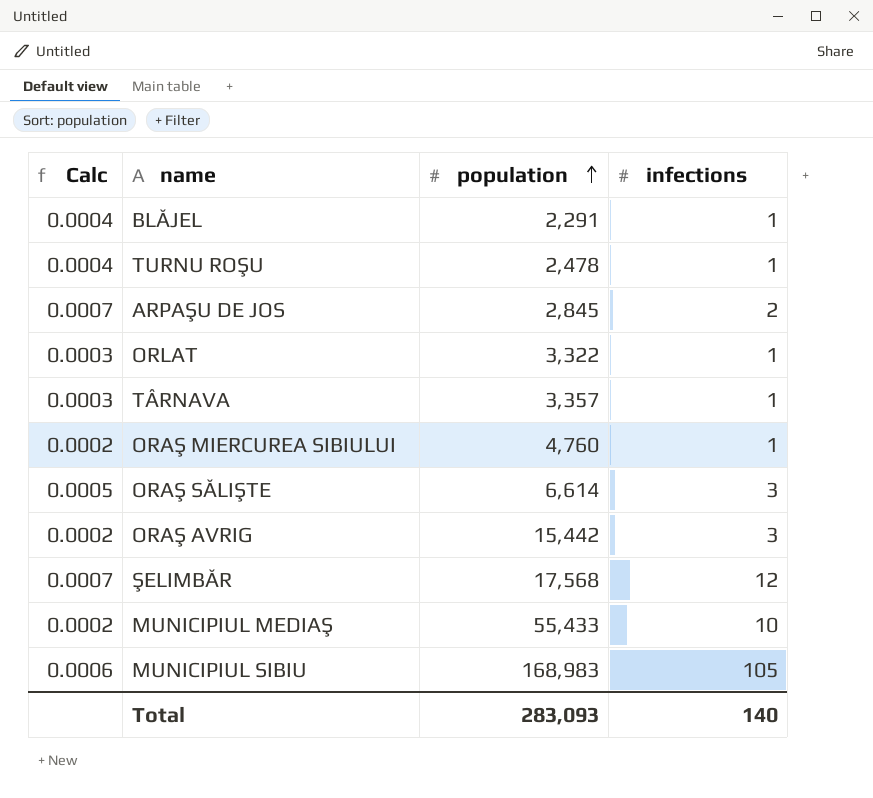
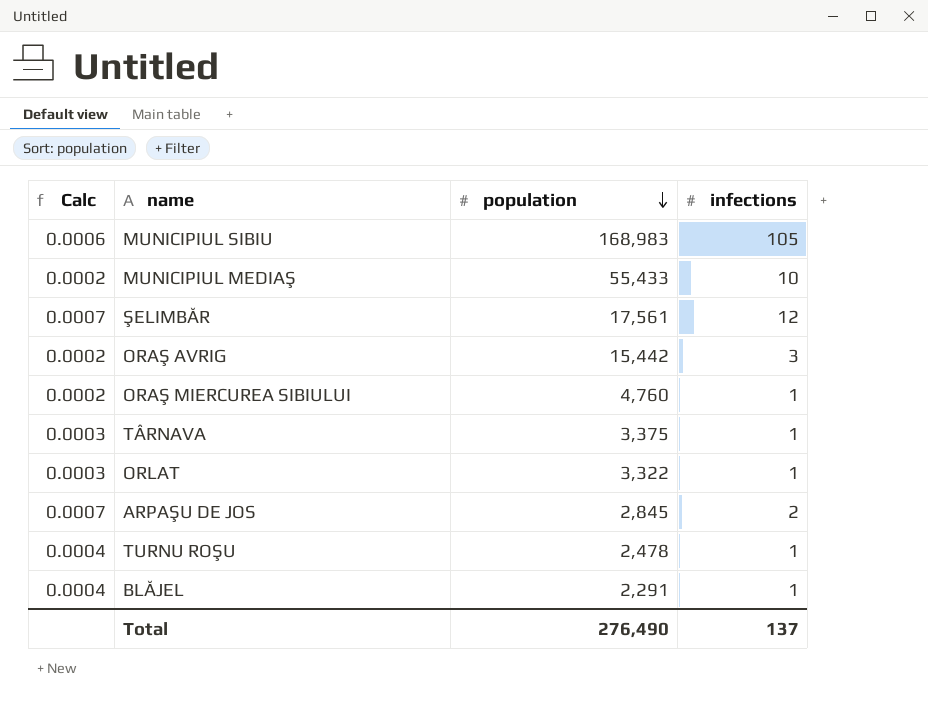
row order: population ascending -> population descending
row ORAŞ SĂLIŞTE: 0.0005 | 6,614 | 3 -> none
ŞELIMBĂR | population: 17,568 -> 17,561
TÂRNAVA | population: 3,357 -> 3,375
Total | population: 283,093 -> 276,490
Total | infections: 140 -> 137

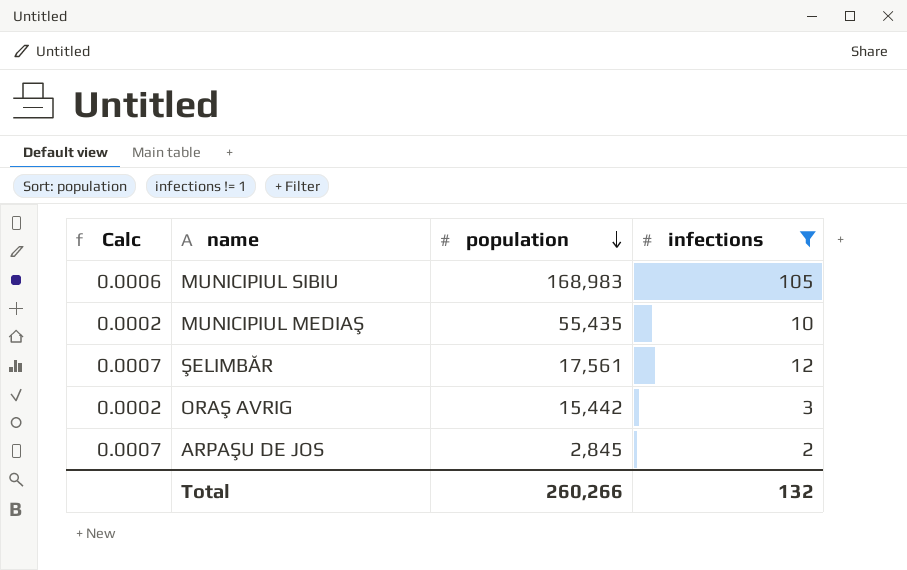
filter: none -> infections != 1
MUNICIPIUL MEDIAŞ | population: 55,433 -> 55,435
Total | population: 276,490 -> 260,266
Total | infections: 137 -> 132

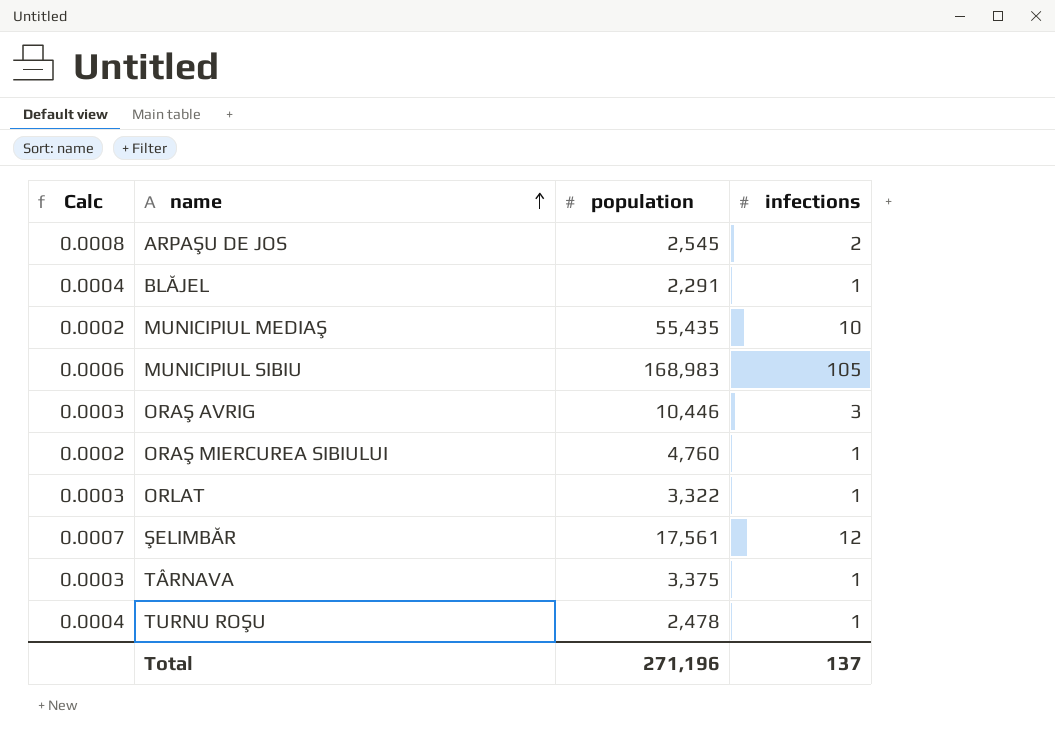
filter: infections != 1 -> none
row order: population descending -> name ascending
ARPAŞU DE JOS | Calc: 0.0007 -> 0.0008
ARPAŞU DE JOS | population: 2,845 -> 2,545
ORAŞ AVRIG | Calc: 0.0002 -> 0.0003
ORAŞ AVRIG | population: 15,442 -> 10,446
Total | population: 260,266 -> 271,196
Total | infections: 132 -> 137

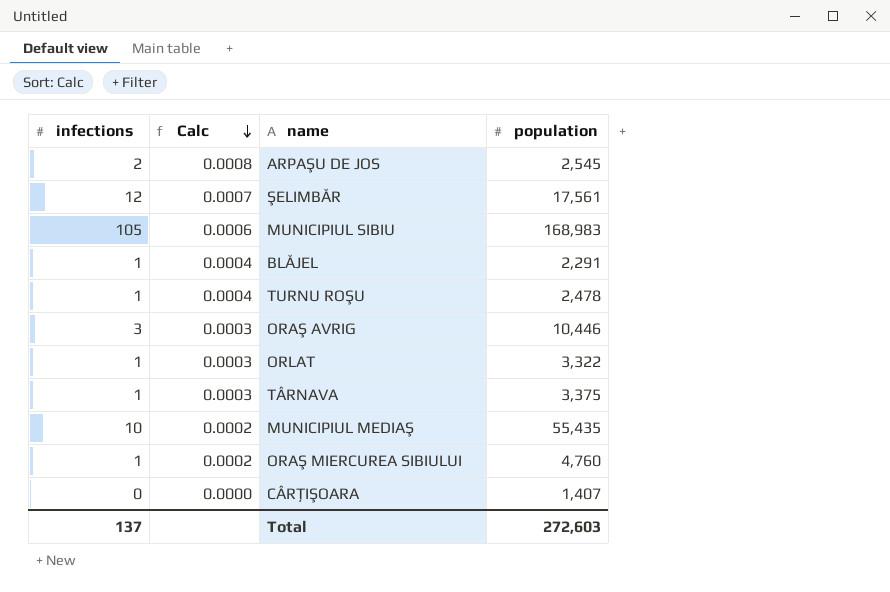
row order: name ascending -> Calc descending
column infections | position: 4 -> 1
row CÂRŢIŞOARA: none -> 0 | 0.0000 | 1,407
Total | population: 271,196 -> 272,603

